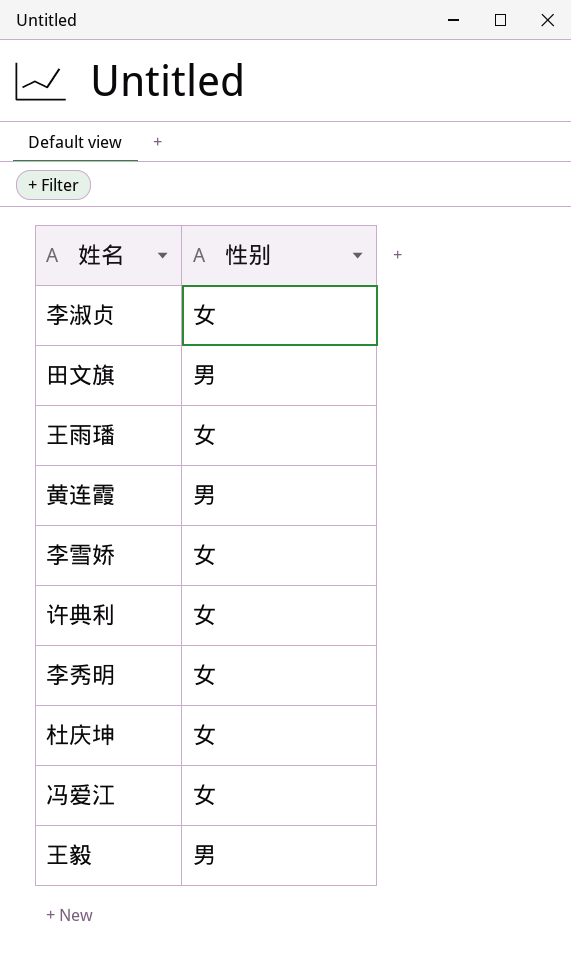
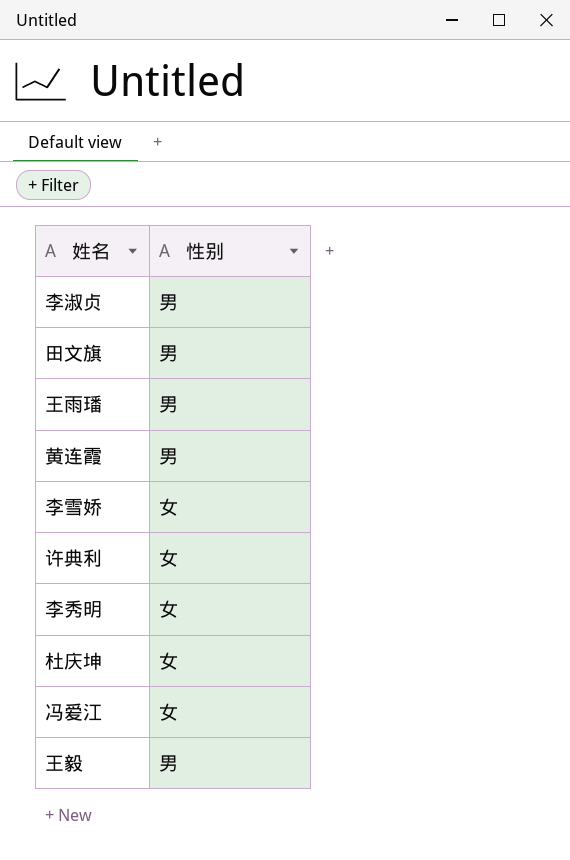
李淑贞 | 性别: 女 -> 男
王雨璠 | 性别: 女 -> 男

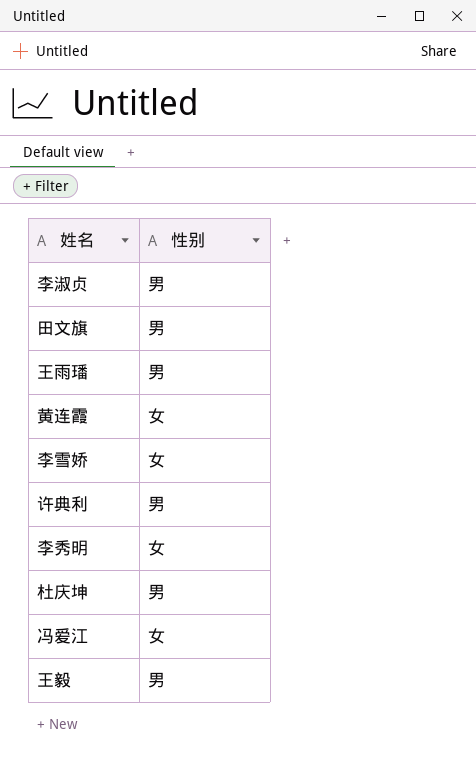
黄连霞 | 性别: 男 -> 女
许典利 | 性别: 女 -> 男
杜庆坤 | 性别: 女 -> 男

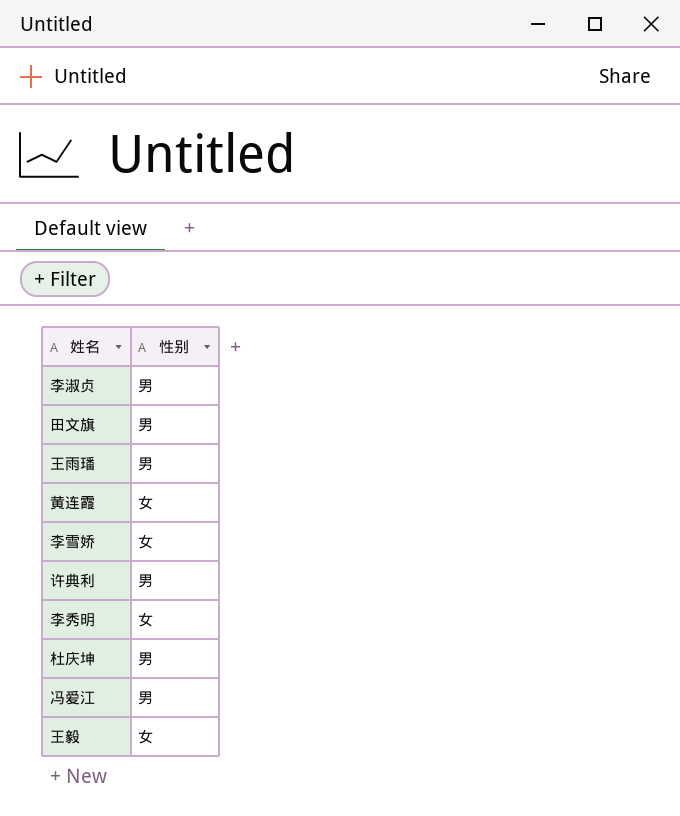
冯爱江 | 性别: 女 -> 男
王毅 | 性别: 男 -> 女

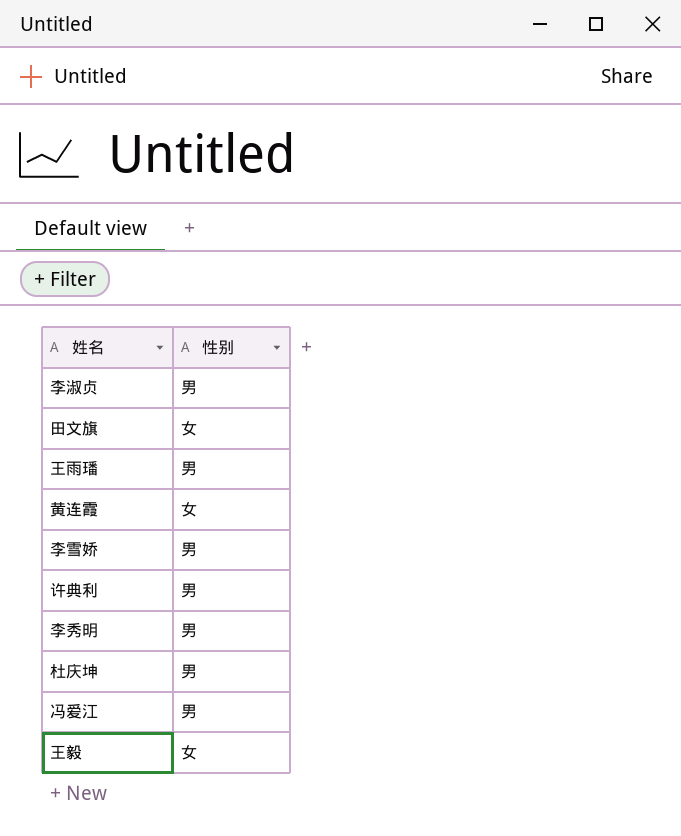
田文旗 | 性别: 男 -> 女
李雪娇 | 性别: 女 -> 男
李秀明 | 性别: 女 -> 男

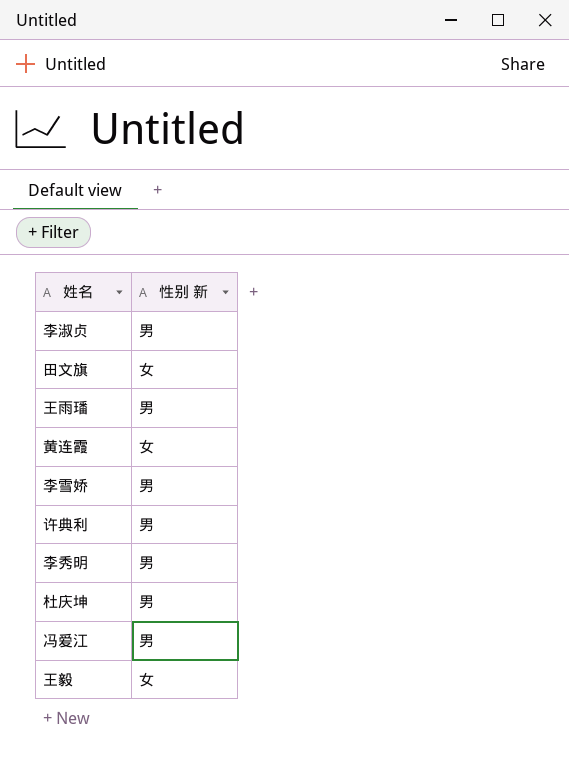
column name: 性别 -> 性别 新

